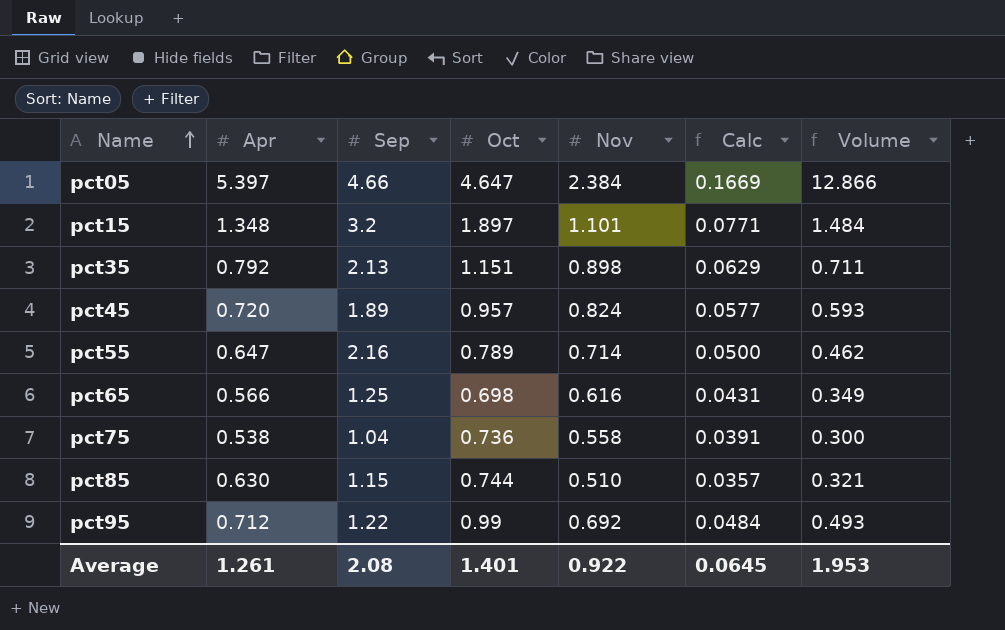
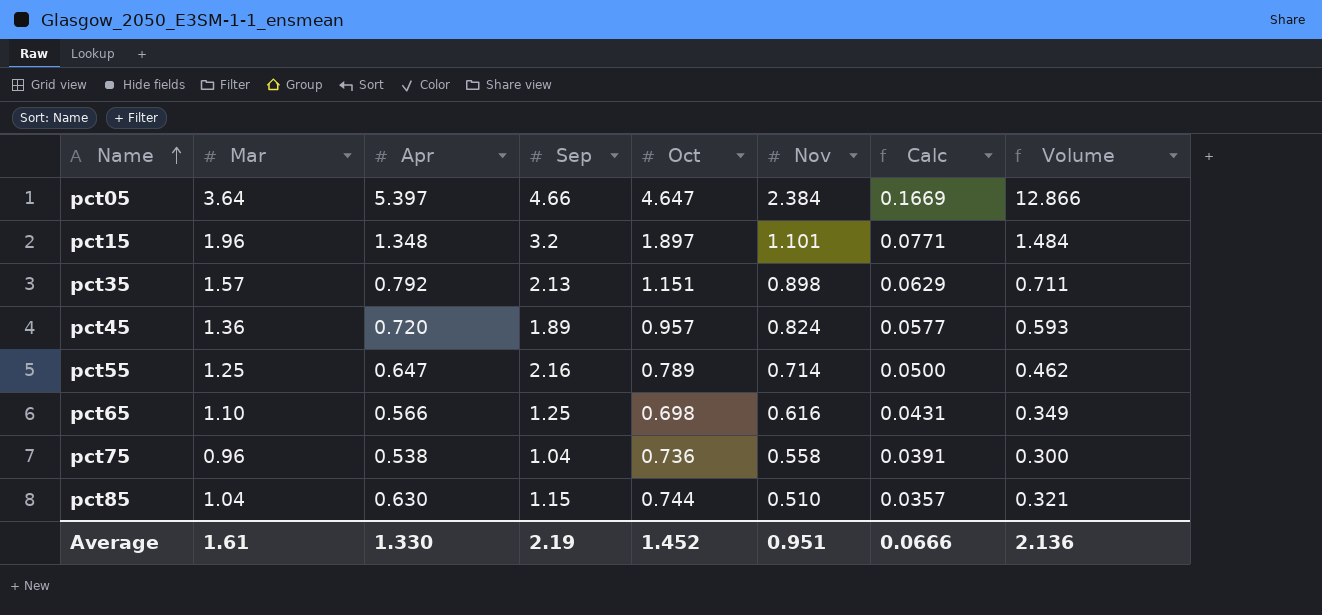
column Mar | position: none -> 2
row pct95: 0.712 | 1.22 | 0.99 | 0.692 | 0.0484 | 0.493 -> none
Average | Apr: 1.261 -> 1.330
Average | Sep: 2.08 -> 2.19
Average | Oct: 1.401 -> 1.452
Average | Nov: 0.922 -> 0.951
Average | Calc: 0.0645 -> 0.0666
Average | Volume: 1.953 -> 2.136

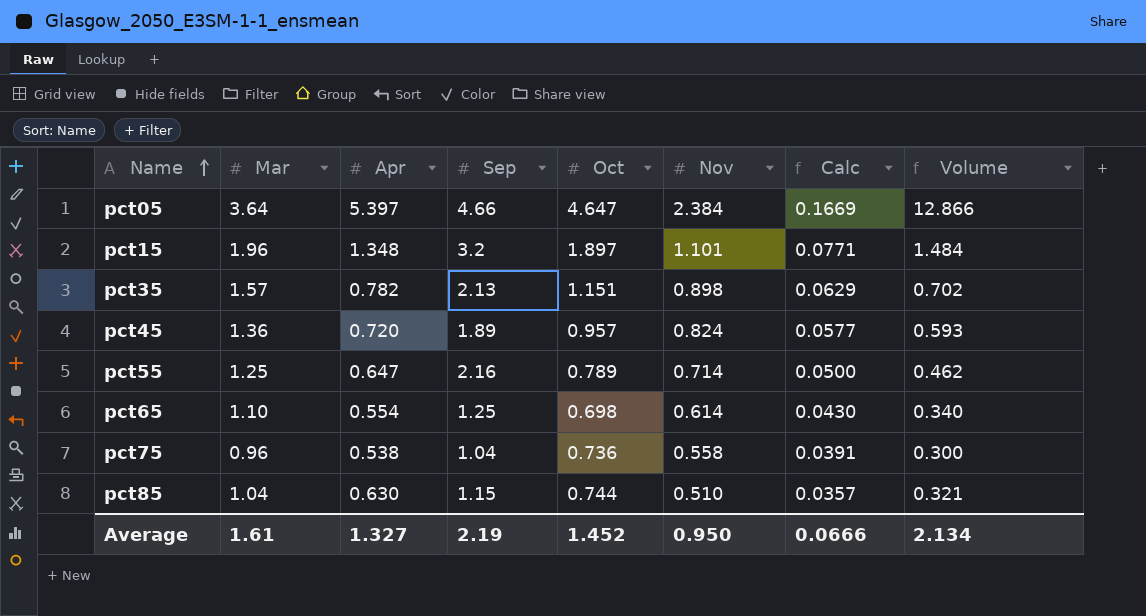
pct35 | Apr: 0.792 -> 0.782
pct35 | Volume: 0.711 -> 0.702
pct65 | Apr: 0.566 -> 0.554
pct65 | Nov: 0.616 -> 0.614
pct65 | Calc: 0.0431 -> 0.0430
pct65 | Volume: 0.349 -> 0.340
Average | Apr: 1.330 -> 1.327
Average | Nov: 0.951 -> 0.950
Average | Volume: 2.136 -> 2.134

